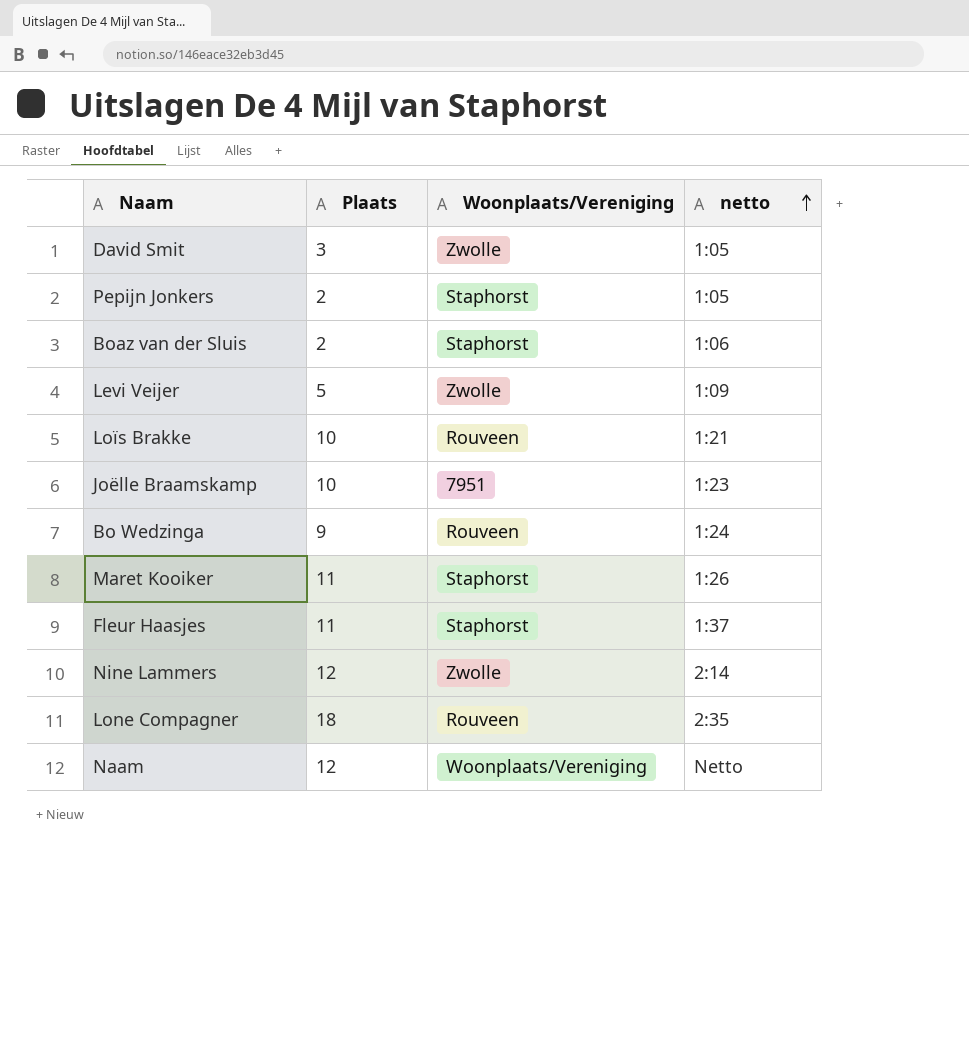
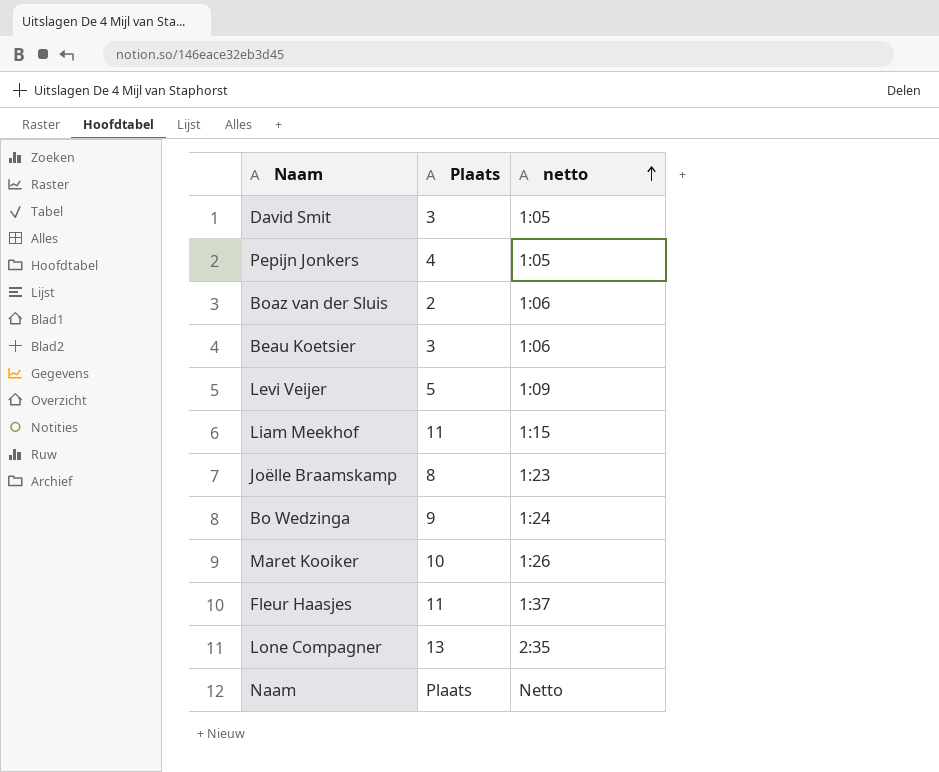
column Woonplaats/Vereniging | position: 3 -> none
row Loïs Brakke: 10 | Rouveen | 1:21 -> none
row Nine Lammers: 12 | Zwolle | 2:14 -> none
Pepijn Jonkers | Plaats: 2 -> 4
row Beau Koetsier: none -> 3 | 1:06
row Liam Meekhof: none -> 11 | 1:15
Joëlle Braamskamp | Plaats: 10 -> 8
Maret Kooiker | Plaats: 11 -> 10
Lone Compagner | Plaats: 18 -> 13
Naam | Plaats: 12 -> Plaats

